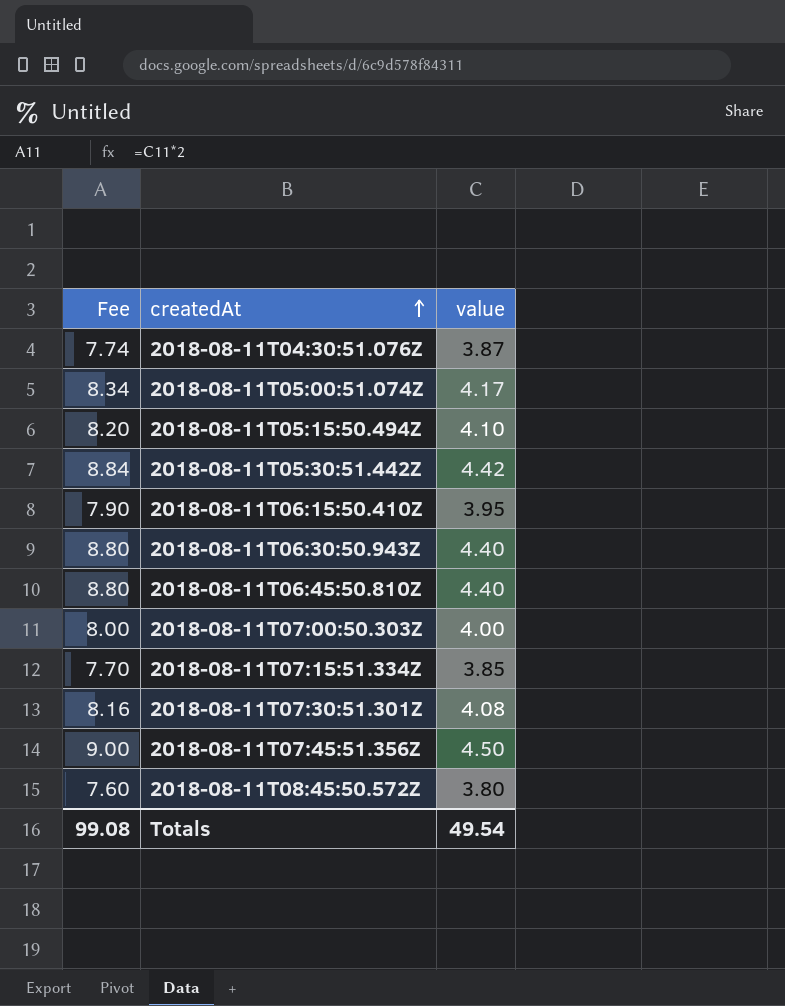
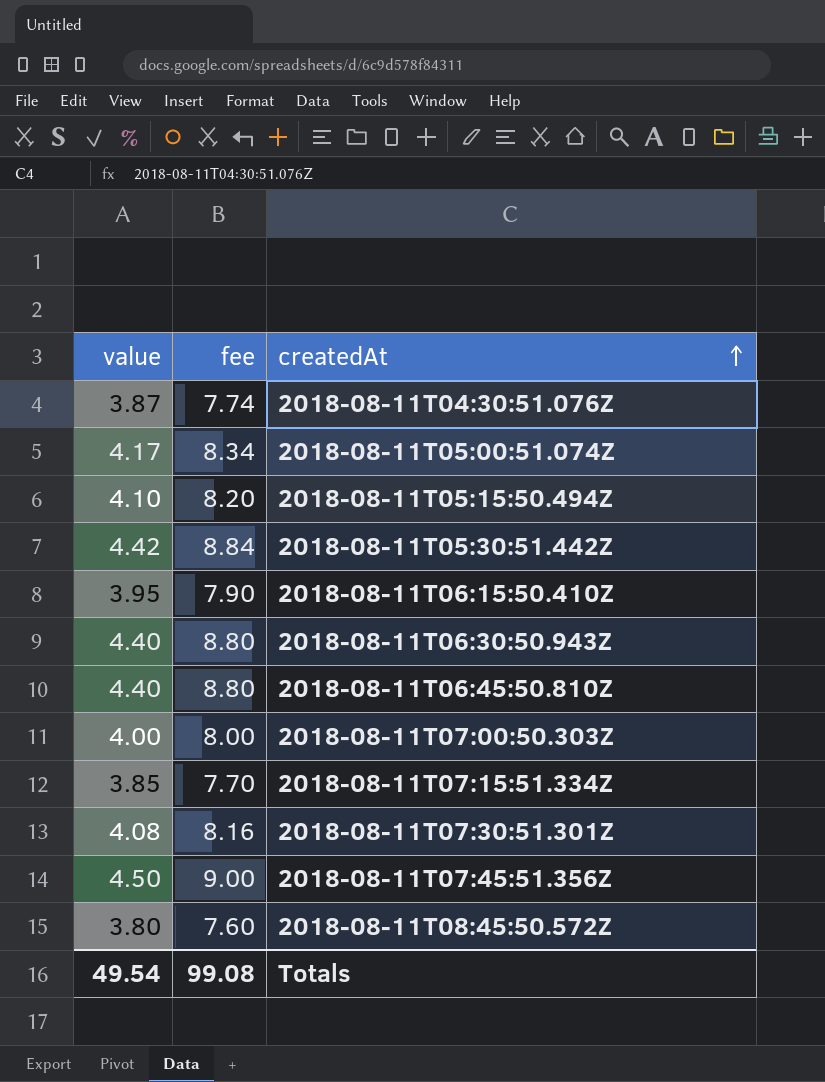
column value | position: 3 -> 1
column name: Fee -> fee

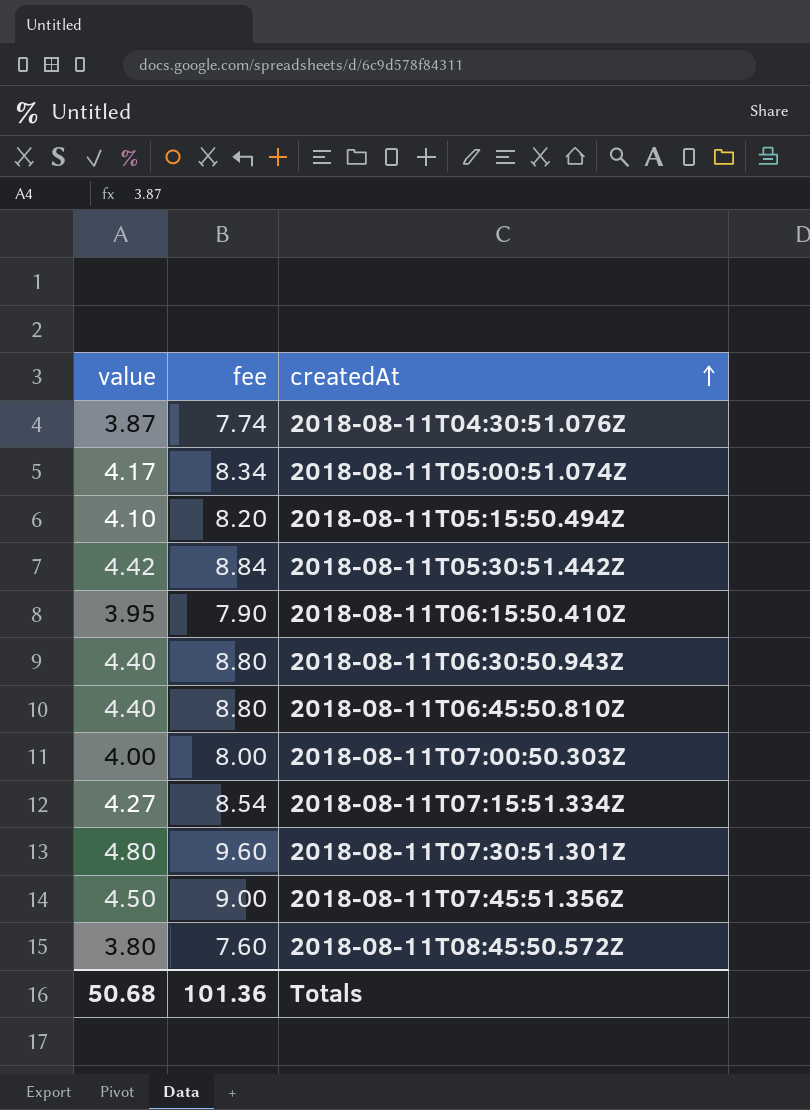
2018-08-11T07:15:51.334Z | value: 3.85 -> 4.27
2018-08-11T07:15:51.334Z | fee: 7.70 -> 8.54
2018-08-11T07:30:51.301Z | value: 4.08 -> 4.80
2018-08-11T07:30:51.301Z | fee: 8.16 -> 9.60
Totals | value: 49.54 -> 50.68
Totals | fee: 99.08 -> 101.36

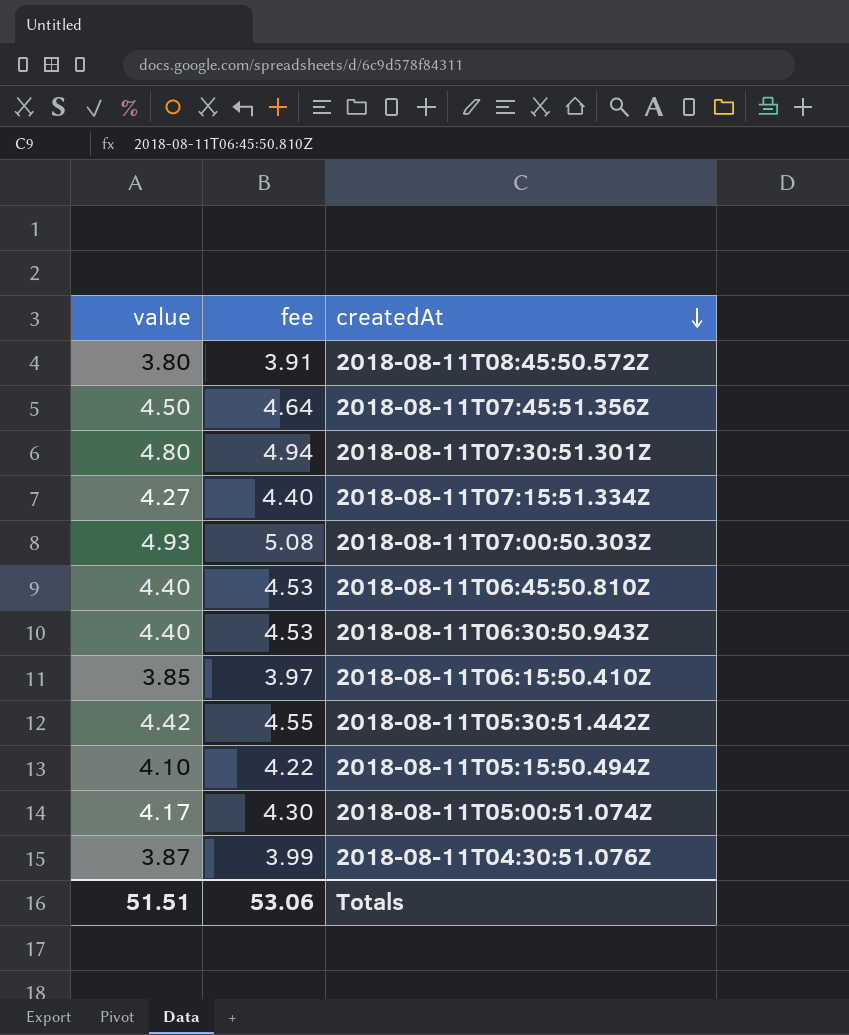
row order: createdAt ascending -> createdAt descending
column fee | formula: [value] * 2 -> [value] * 1.03
2018-08-11T07:00:50.303Z | value: 4.00 -> 4.93
2018-08-11T06:15:50.410Z | value: 3.95 -> 3.85
Totals | value: 50.68 -> 51.51
Totals | fee: 101.36 -> 53.06

